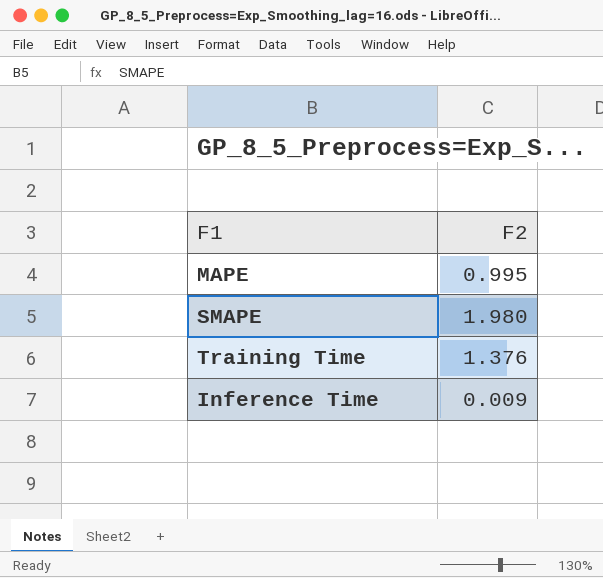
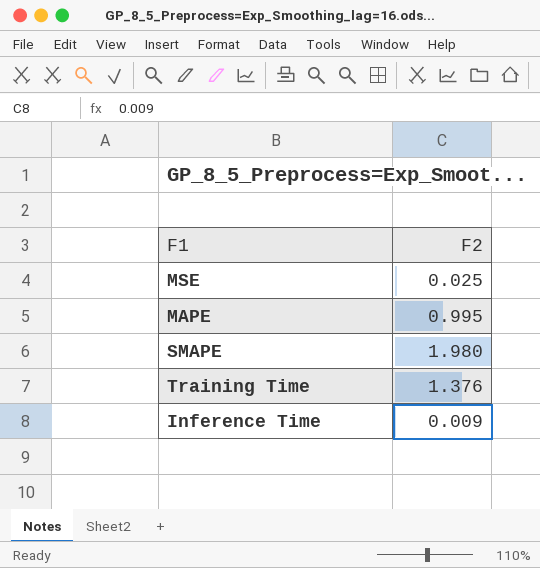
row MSE: none -> 0.025

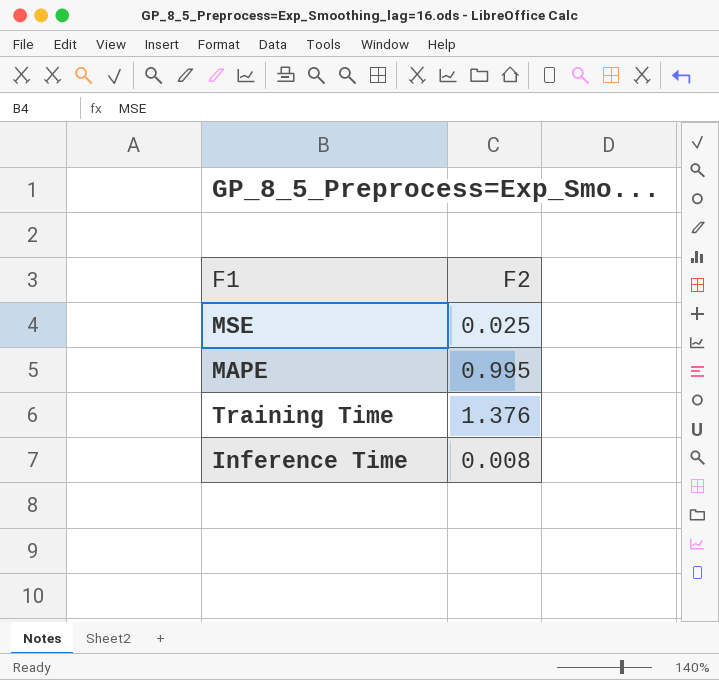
row SMAPE: 1.980 -> none
Inference Time | F2: 0.009 -> 0.008

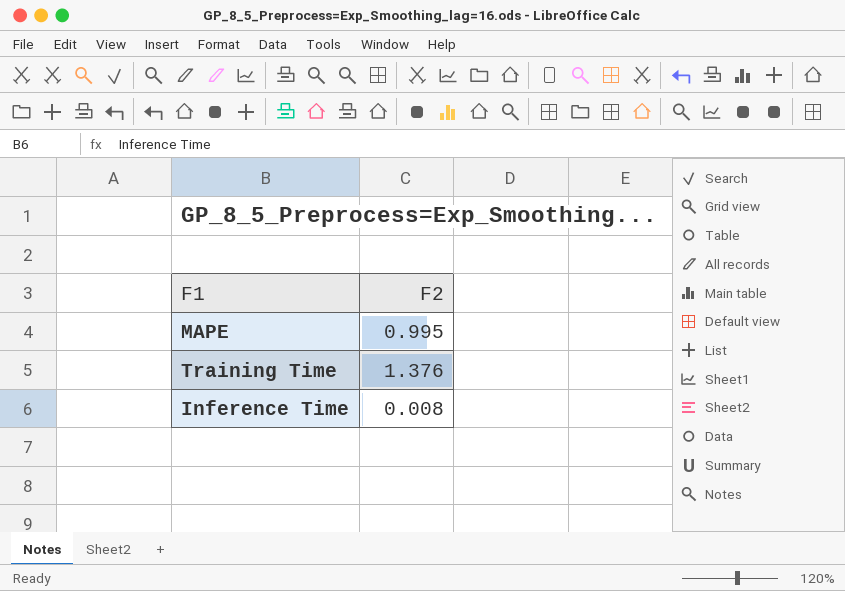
row MSE: 0.025 -> none

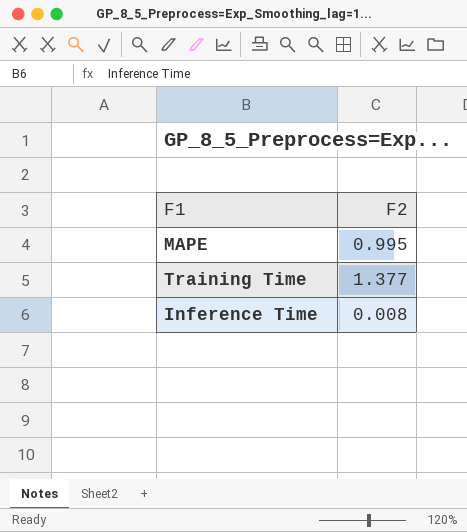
Training Time | F2: 1.376 -> 1.377

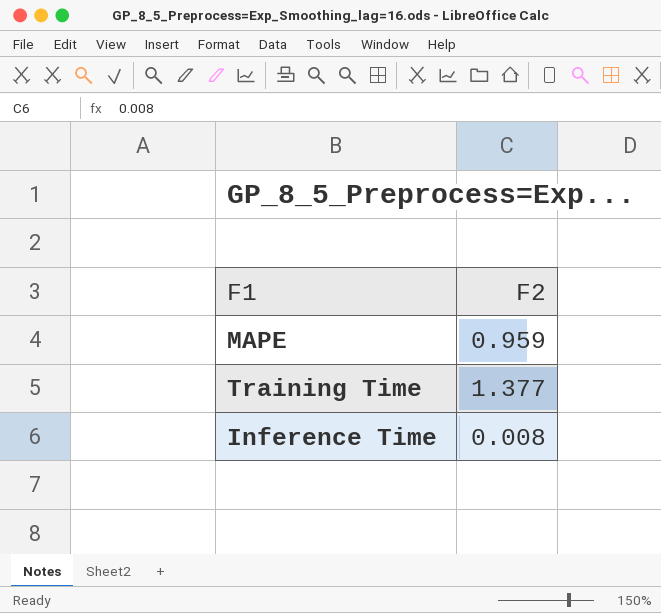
MAPE | F2: 0.995 -> 0.959

